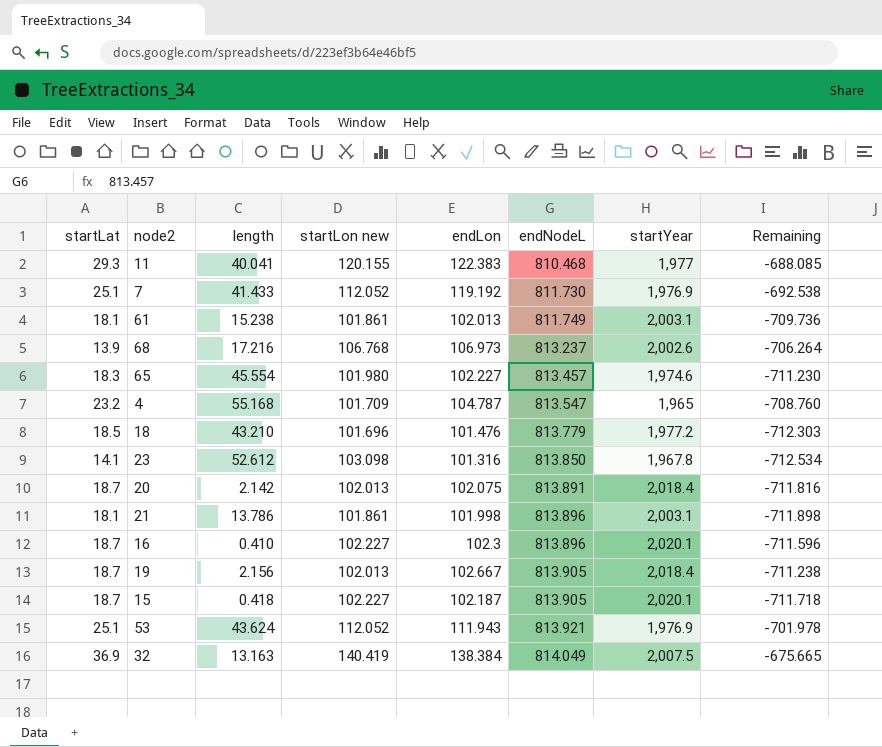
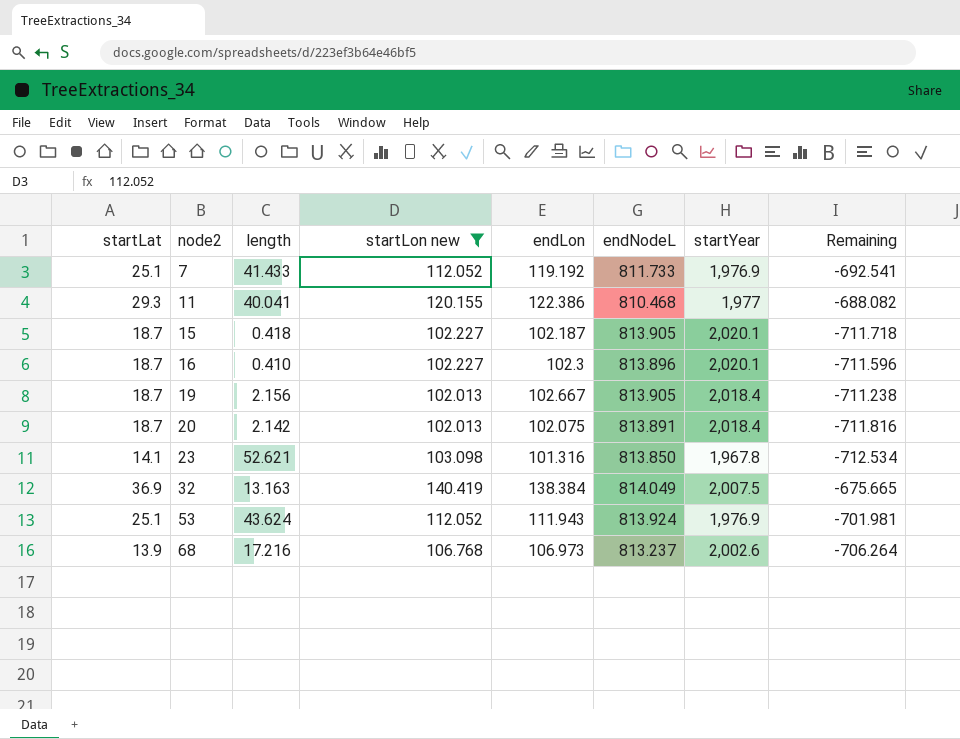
filter: none -> startLon new >= 102.013
row order: endNodeL ascending -> node2 ascending
7 | endNodeL: 811.730 -> 811.733
7 | Remaining: -692.538 -> -692.541
11 | endLon: 122.383 -> 122.386
11 | Remaining: -688.085 -> -688.082
23 | length: 52.612 -> 52.621
53 | endNodeL: 813.921 -> 813.924
53 | Remaining: -701.978 -> -701.981

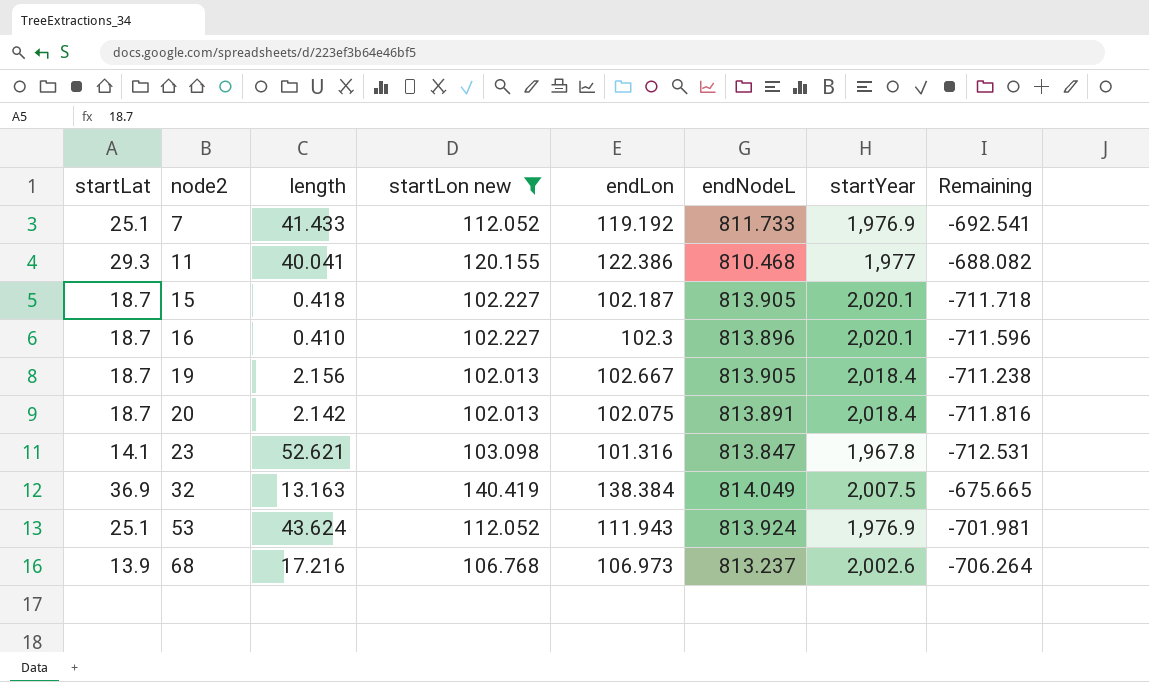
23 | endNodeL: 813.850 -> 813.847
23 | Remaining: -712.534 -> -712.531

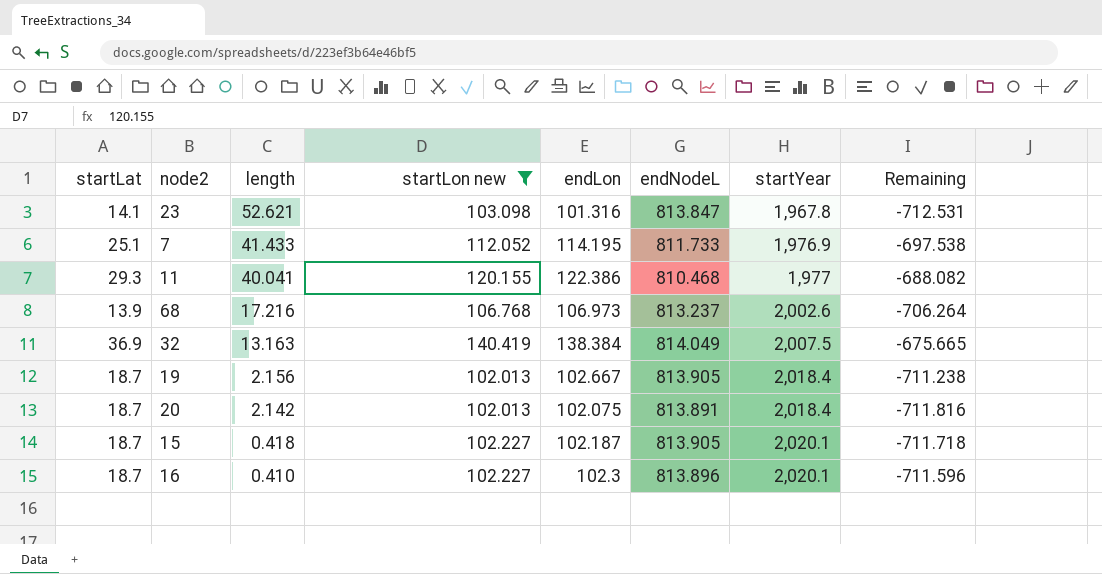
row order: node2 ascending -> length descending
row 53: 25.1 | 43.624 | 112.052 | 111.943 | 813.924 | 1,976.9 | -701.981 -> none
7 | endLon: 119.192 -> 114.195
7 | Remaining: -692.541 -> -697.538

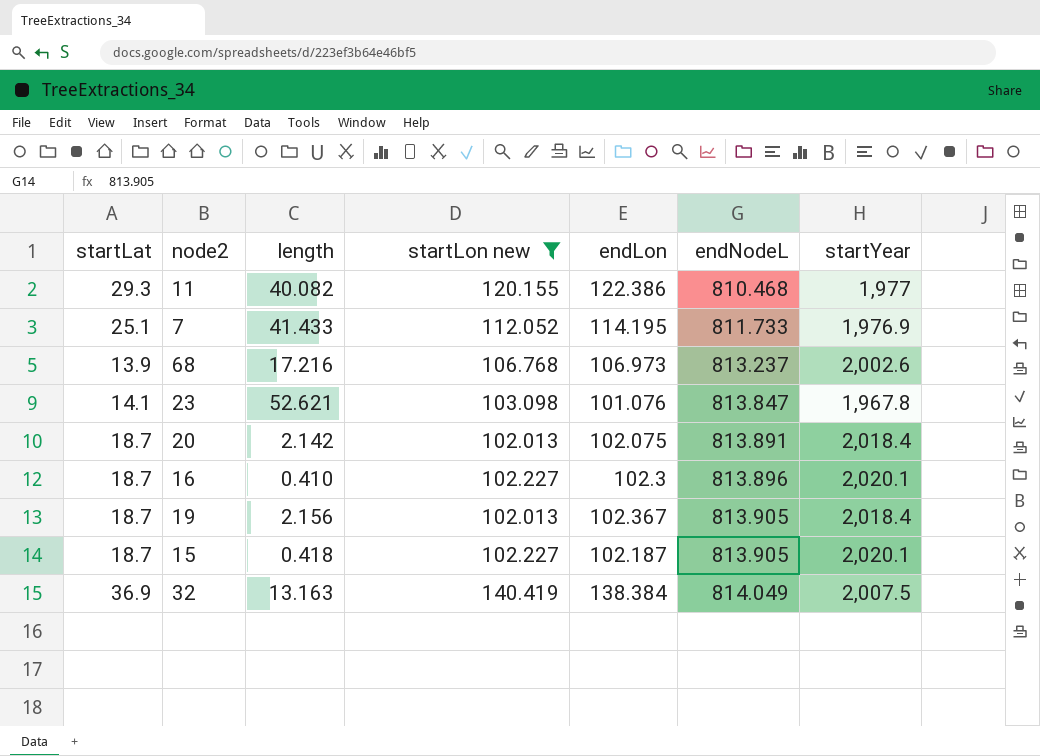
row order: length descending -> endNodeL ascending
column Remaining | formula: [endLon] - [endNodeL] -> none
11 | length: 40.041 -> 40.082
23 | endLon: 101.316 -> 101.076
19 | endLon: 102.667 -> 102.367

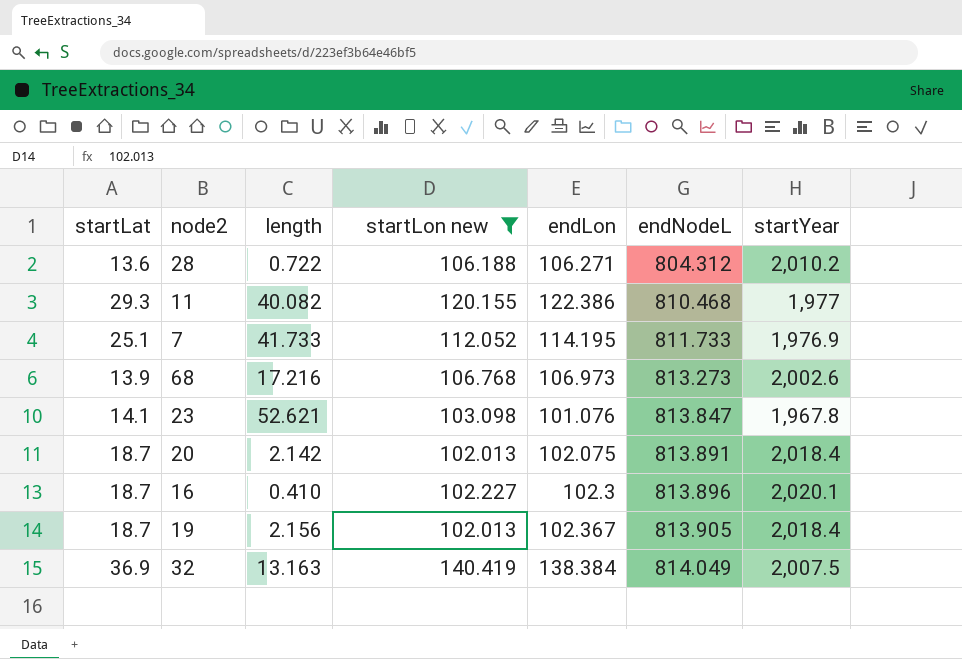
row 15: 18.7 | 0.418 | 102.227 | 102.187 | 813.905 | 2,020.1 -> none
row 28: none -> 13.6 | 0.722 | 106.188 | 106.271 | 804.312 | 2,010.2
7 | length: 41.433 -> 41.733
68 | endNodeL: 813.237 -> 813.273

